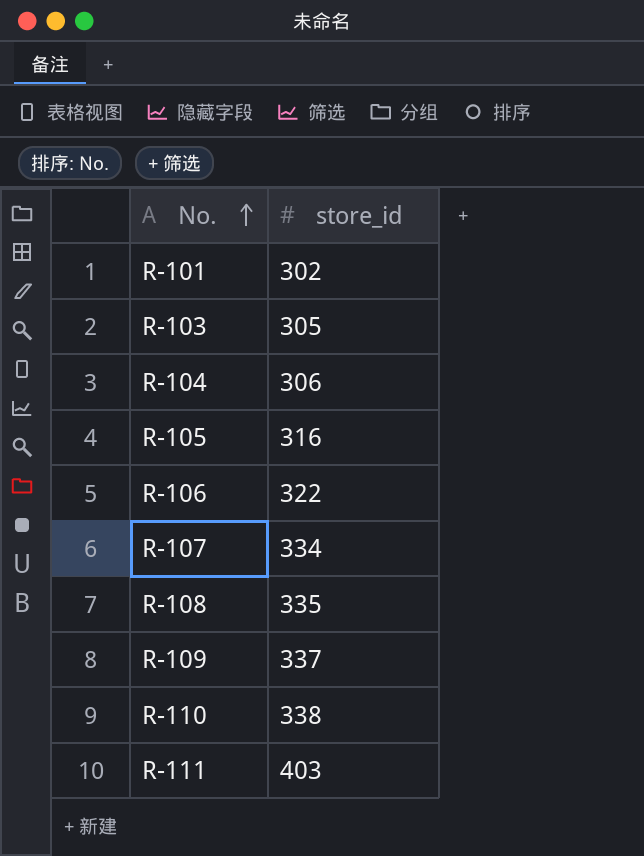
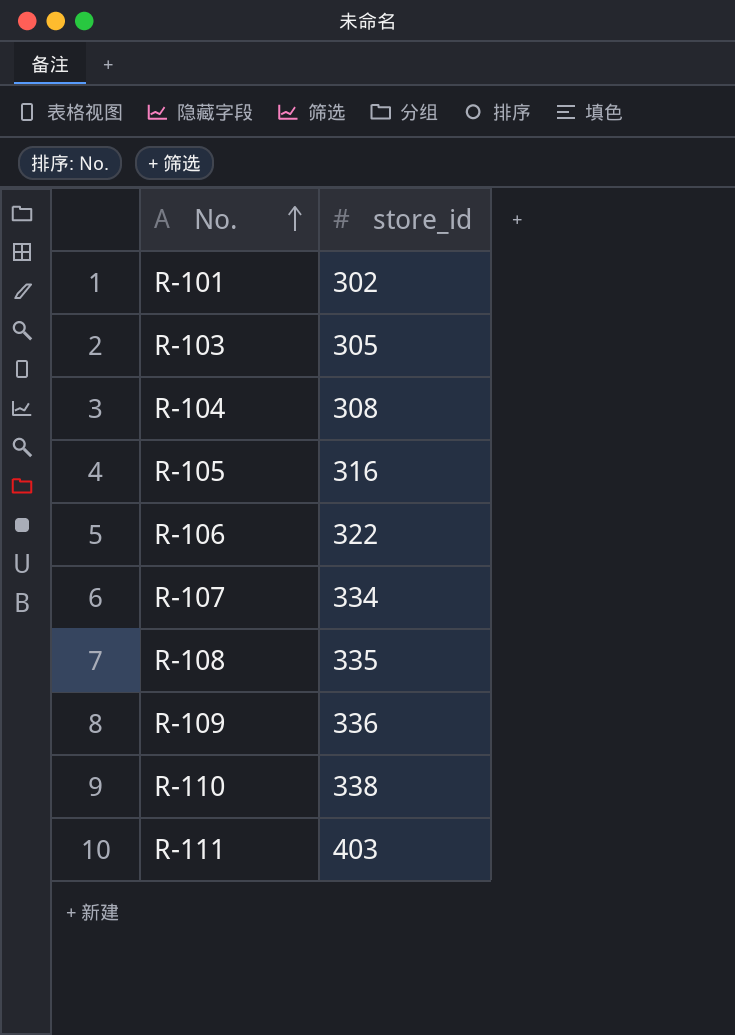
R-104 | store_id: 306 -> 308
R-109 | store_id: 337 -> 336

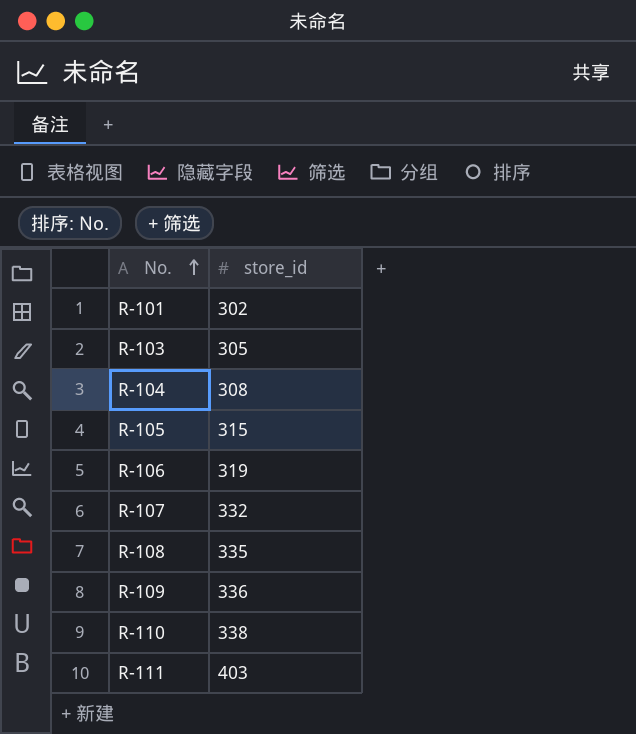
R-105 | store_id: 316 -> 315
R-106 | store_id: 322 -> 319
R-107 | store_id: 334 -> 332

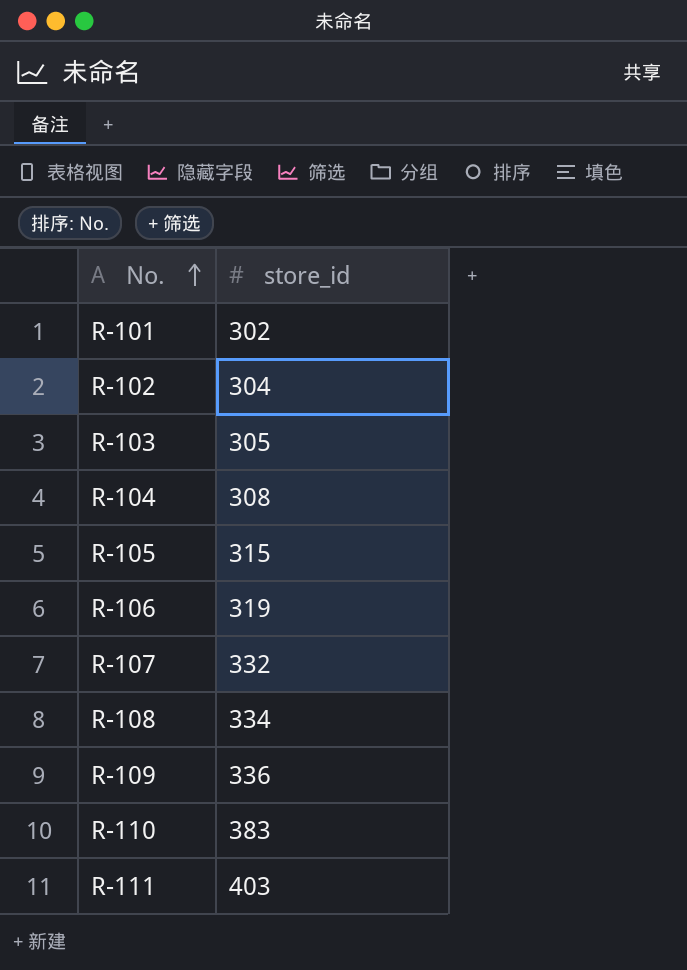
row R-102: none -> 304
R-108 | store_id: 335 -> 334
R-110 | store_id: 338 -> 383

